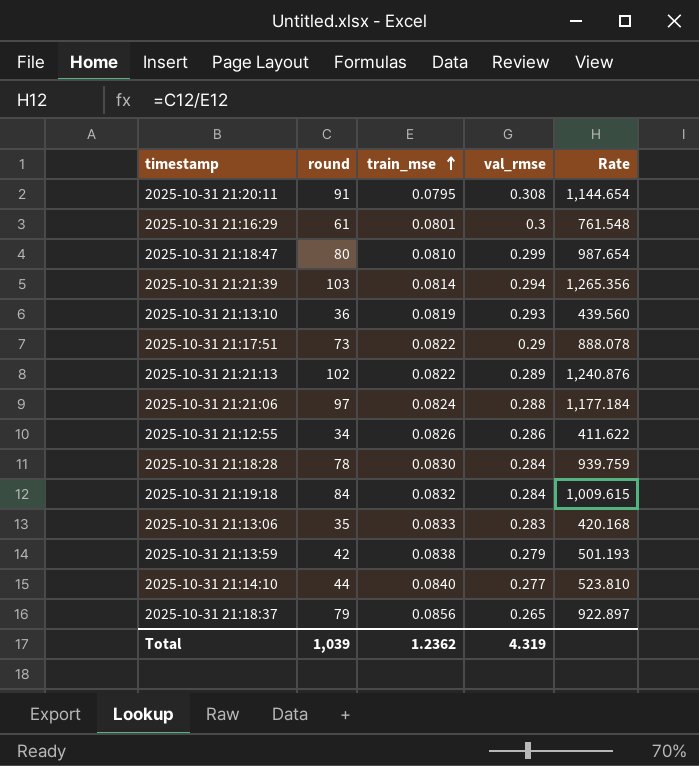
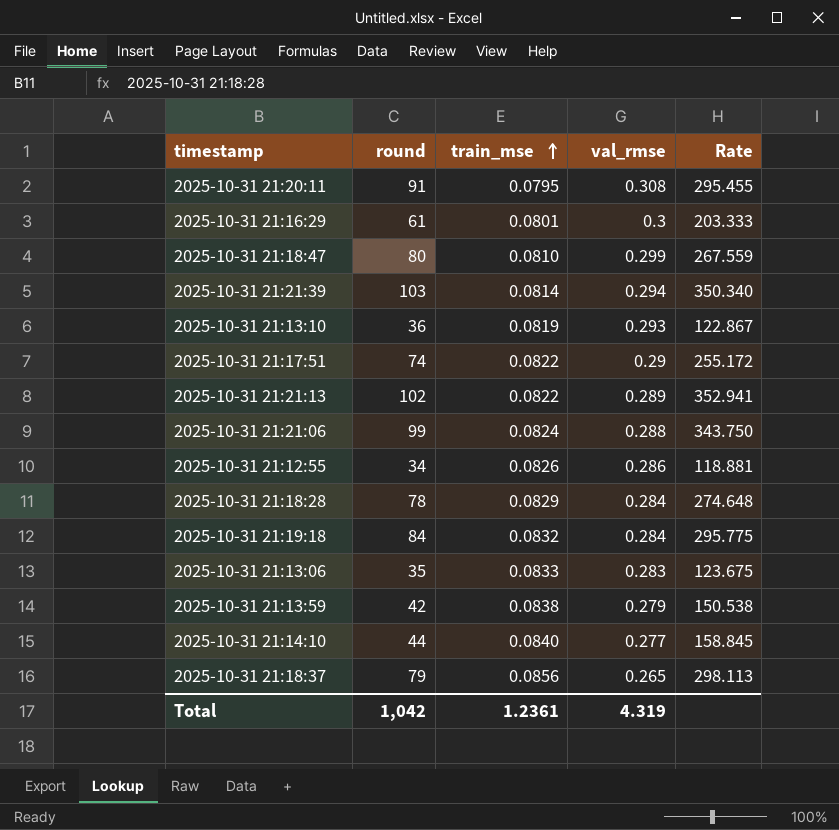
column Rate | formula: [round] / [train_mse] -> [round] / [val_rmse]
2025-10-31 21:17:51 | round: 73 -> 74
2025-10-31 21:21:06 | round: 97 -> 99
2025-10-31 21:18:28 | train_mse: 0.0830 -> 0.0829
Total | round: 1,039 -> 1,042
Total | train_mse: 1.2362 -> 1.2361

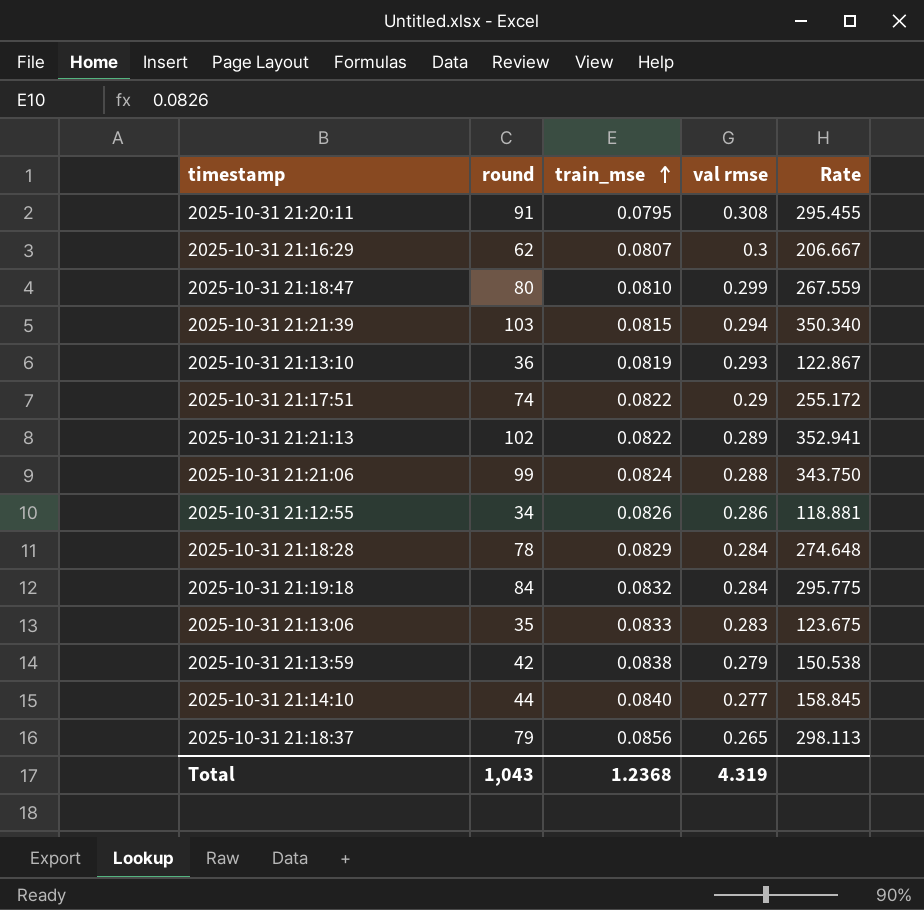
column name: val_rmse -> val rmse
2025-10-31 21:16:29 | round: 61 -> 62
2025-10-31 21:16:29 | train_mse: 0.0801 -> 0.0807
2025-10-31 21:16:29 | Rate: 203.333 -> 206.667
2025-10-31 21:21:39 | train_mse: 0.0814 -> 0.0815
Total | round: 1,042 -> 1,043
Total | train_mse: 1.2361 -> 1.2368

